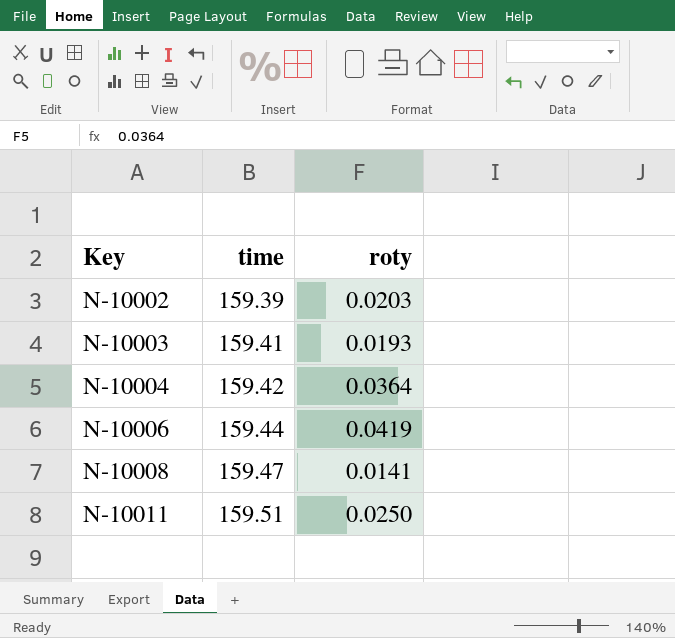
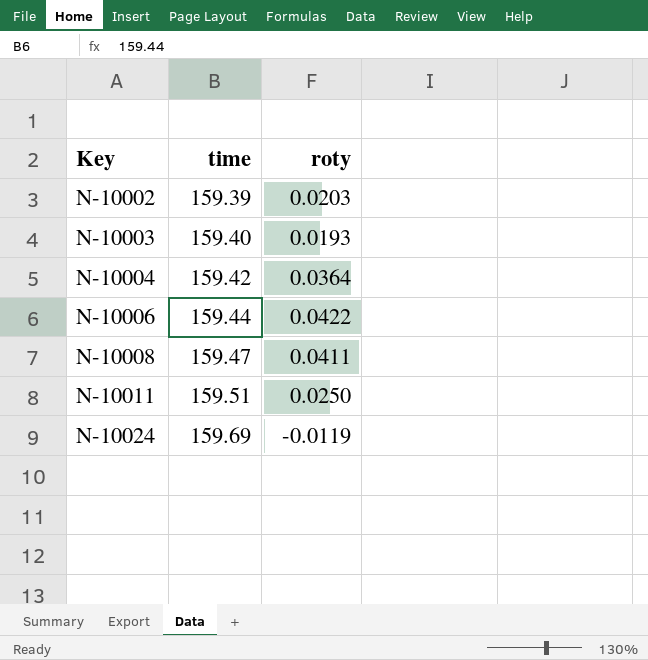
N-10003 | time: 159.41 -> 159.40
N-10006 | roty: 0.0419 -> 0.0422
N-10008 | roty: 0.0141 -> 0.0411
row N-10024: none -> 159.69 | -0.0119

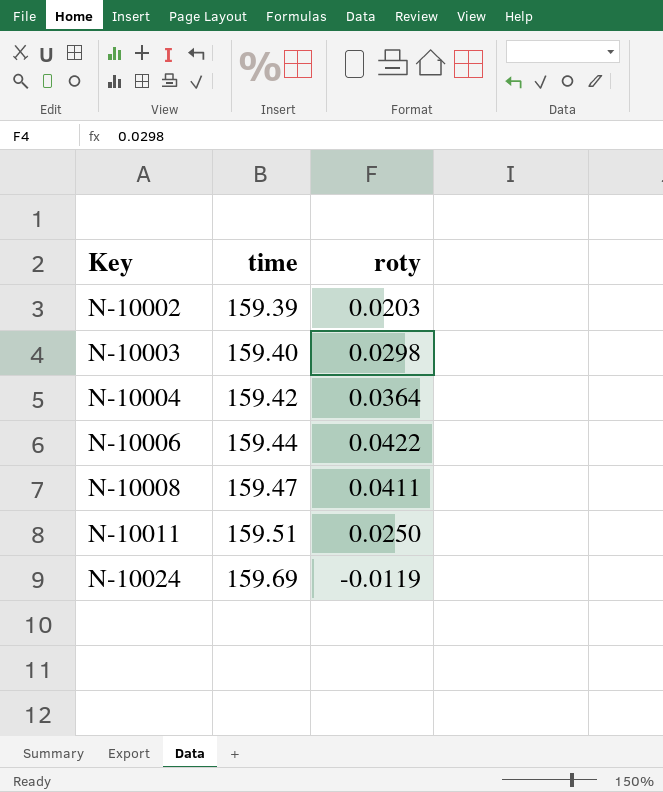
N-10003 | roty: 0.0193 -> 0.0298

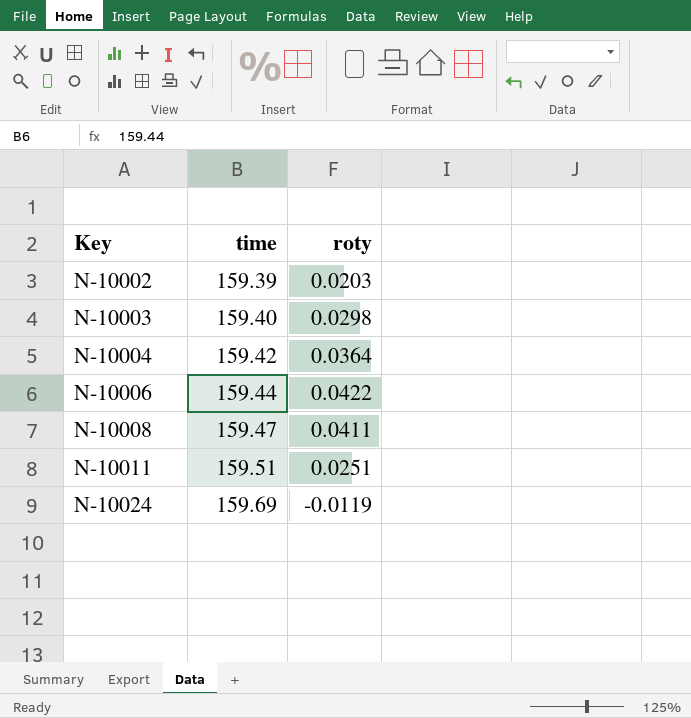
N-10011 | roty: 0.0250 -> 0.0251

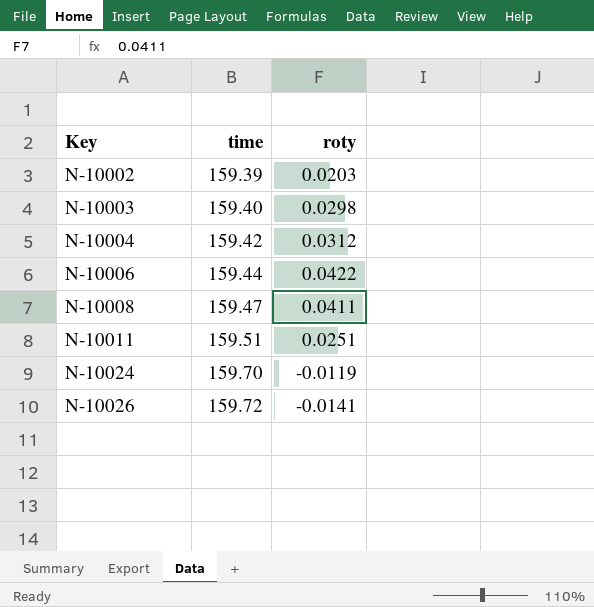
N-10004 | roty: 0.0364 -> 0.0312
N-10024 | time: 159.69 -> 159.70
row N-10026: none -> 159.72 | -0.0141

